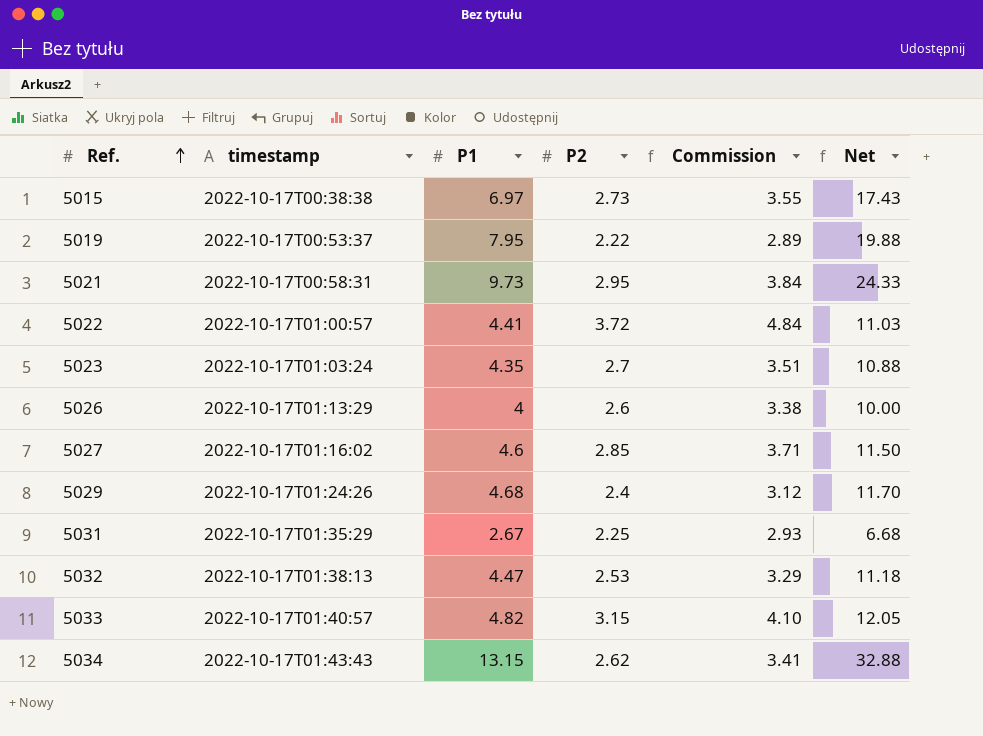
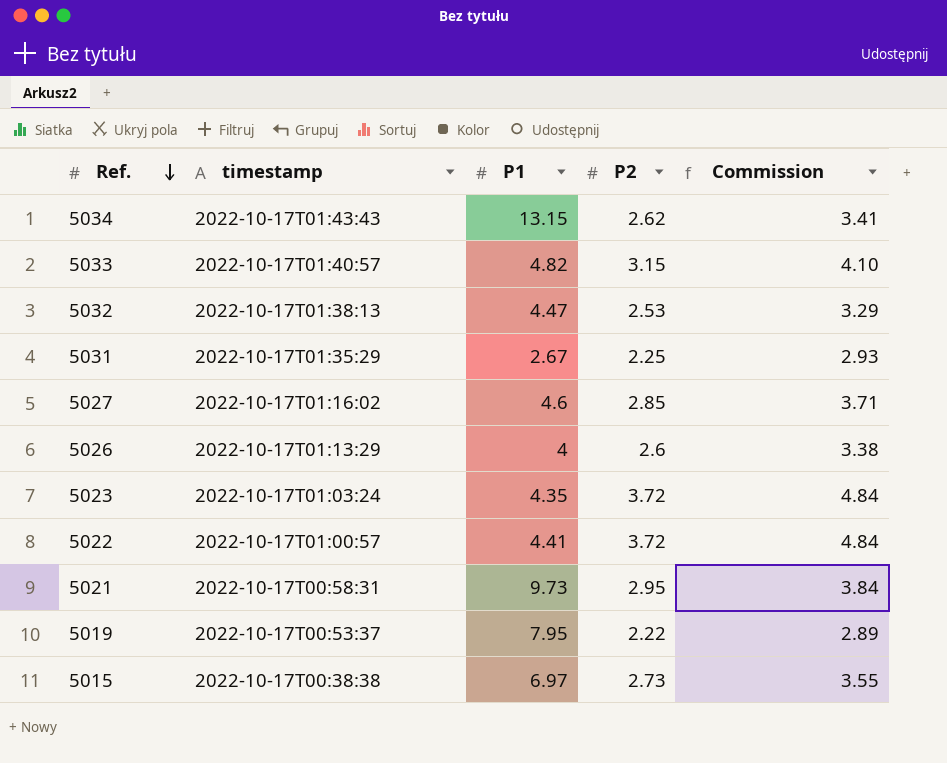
row order: Ref. ascending -> Ref. descending
column Net | formula: [P1] * 2.5 -> none
row 5029: 2022-10-17T01:24:26 | 4.68 | 2.4 | 3.12 | 11.70 -> none
5023 | P2: 2.7 -> 3.72
5023 | Commission: 3.51 -> 4.84

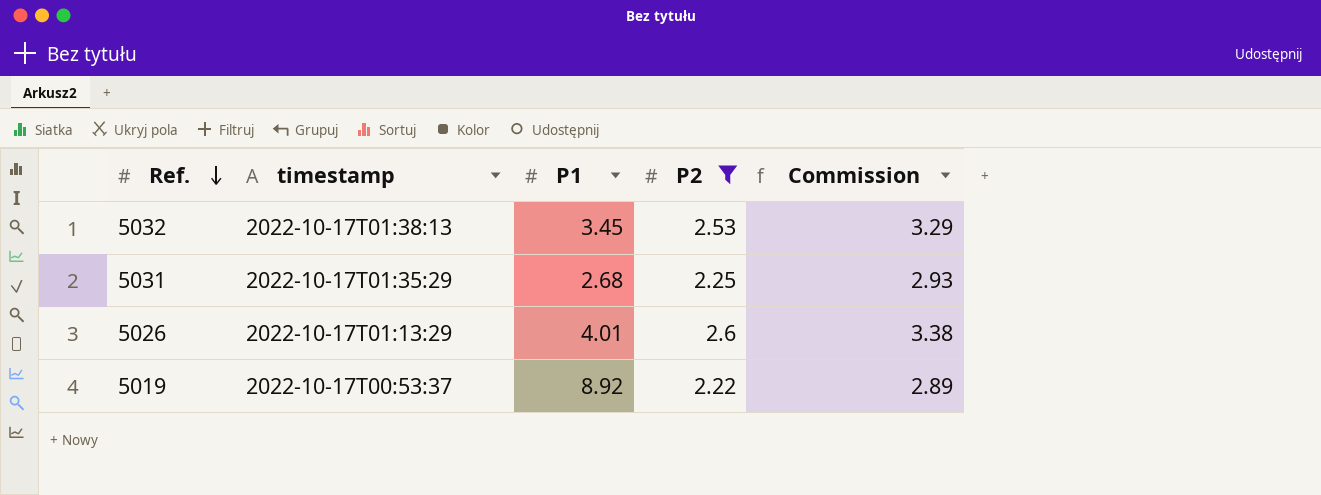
filter: none -> P2 <= 2.6
5032 | P1: 4.47 -> 3.45
5031 | P1: 2.67 -> 2.68
5026 | P1: 4 -> 4.01
5019 | P1: 7.95 -> 8.92

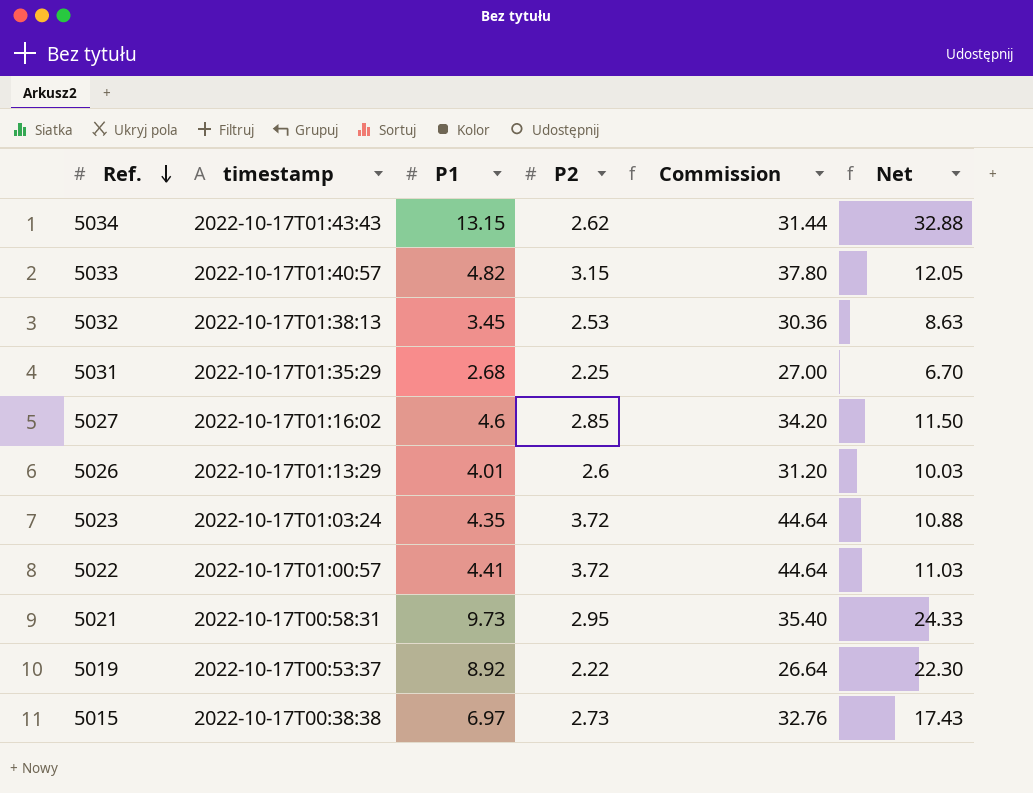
filter: P2 <= 2.6 -> none
column Commission | formula: [P2] * 1.3 -> [P2] * 12
column Net | formula: none -> [P1] * 2.5

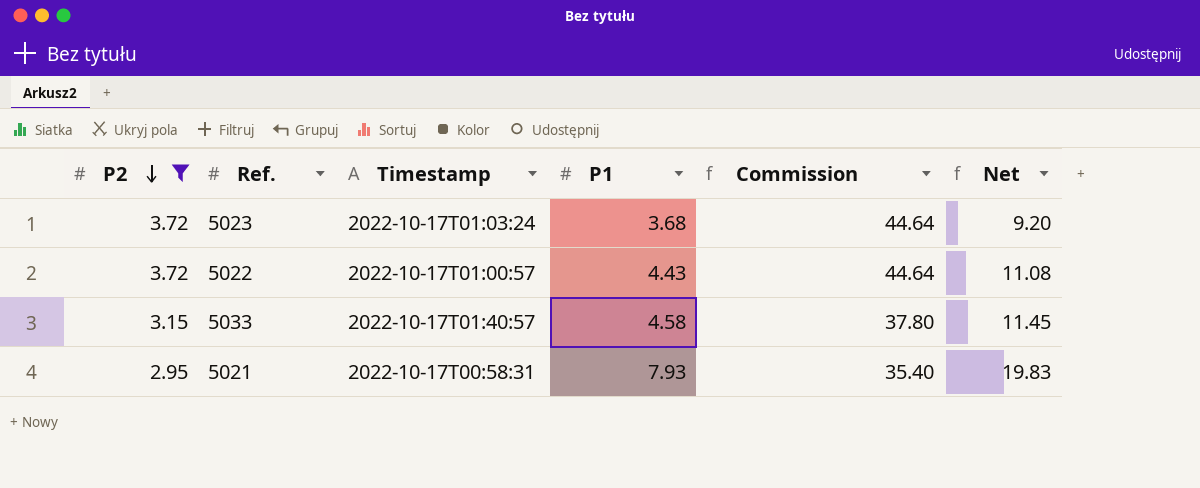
filter: none -> P2 >= 2.95
row order: Ref. descending -> P2 descending
column P2 | position: 4 -> 1
column name: timestamp -> Timestamp
5023 | P1: 4.35 -> 3.68
5023 | Net: 10.88 -> 9.20
5022 | P1: 4.41 -> 4.43
5022 | Net: 11.03 -> 11.08
5033 | P1: 4.82 -> 4.58
5033 | Net: 12.05 -> 11.45
5021 | P1: 9.73 -> 7.93
5021 | Net: 24.33 -> 19.83

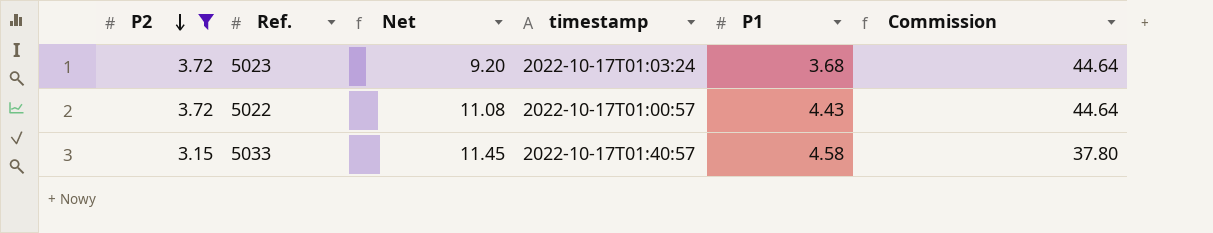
column Net | position: 6 -> 3
column name: Timestamp -> timestamp
row 5021: 2.95 | 2022-10-17T00:58:31 | 7.93 | 35.40 | 19.83 -> none

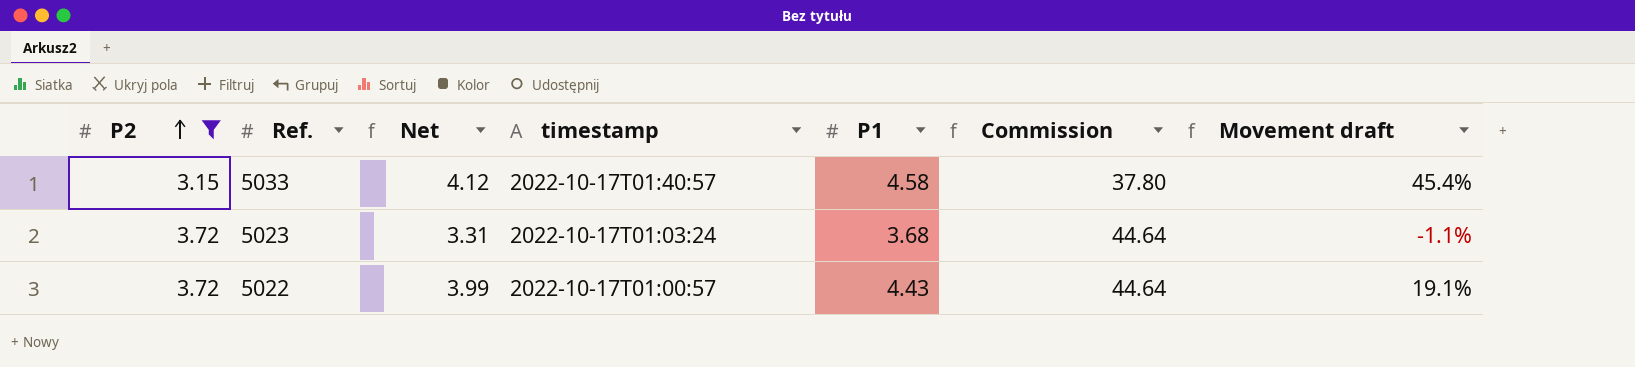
row order: P2 descending -> P2 ascending
column Net | formula: [P1] * 2.5 -> [P1] * 0.9
column Movement draft | formula: none -> ([P1] - [P2]) / [P2]

